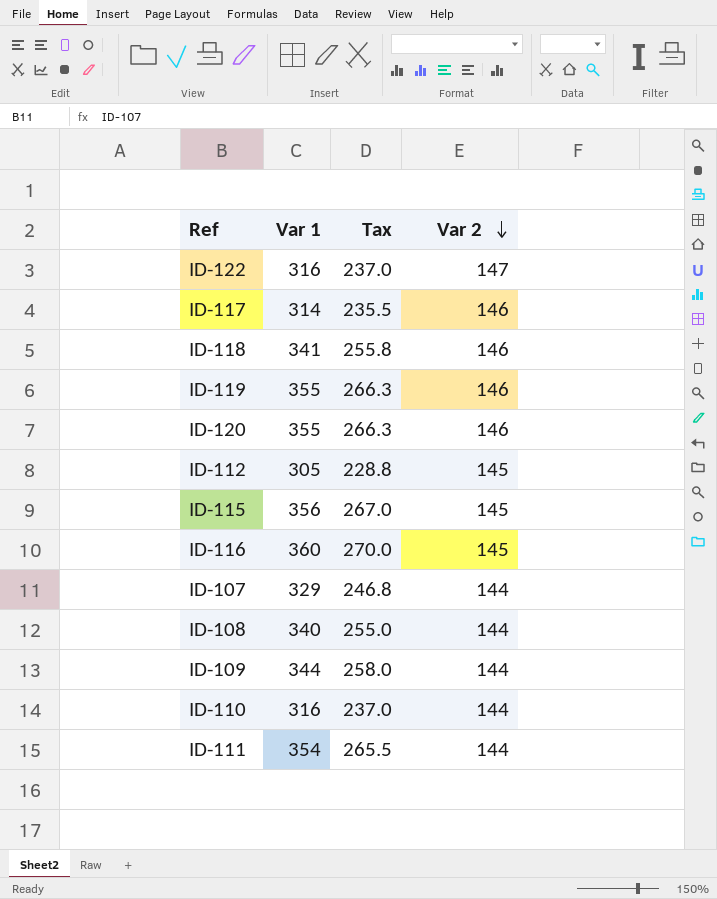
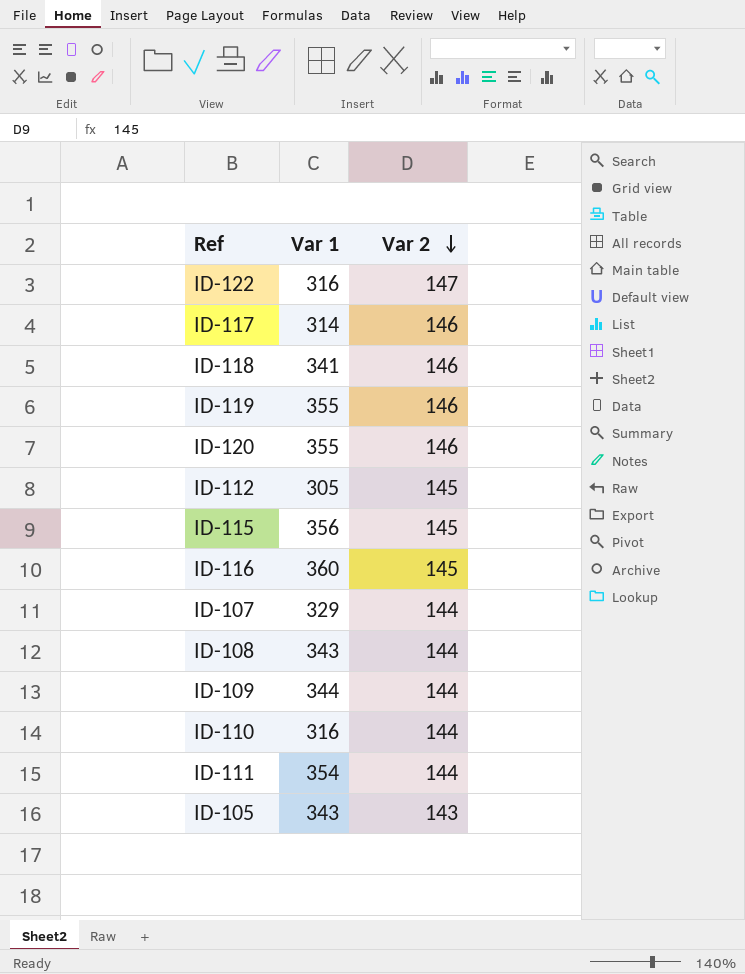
column Tax | formula: [Var 1] * 0.75 -> none
ID-108 | Var 1: 340 -> 343
row ID-105: none -> 343 | 143

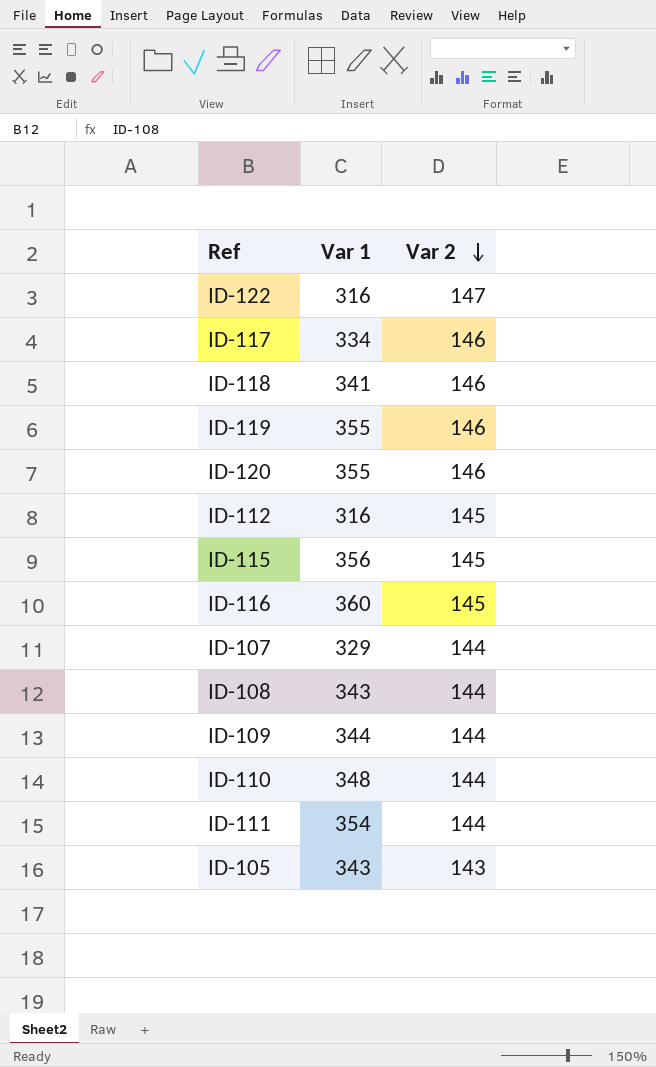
ID-117 | Var 1: 314 -> 334
ID-112 | Var 1: 305 -> 316
ID-110 | Var 1: 316 -> 348

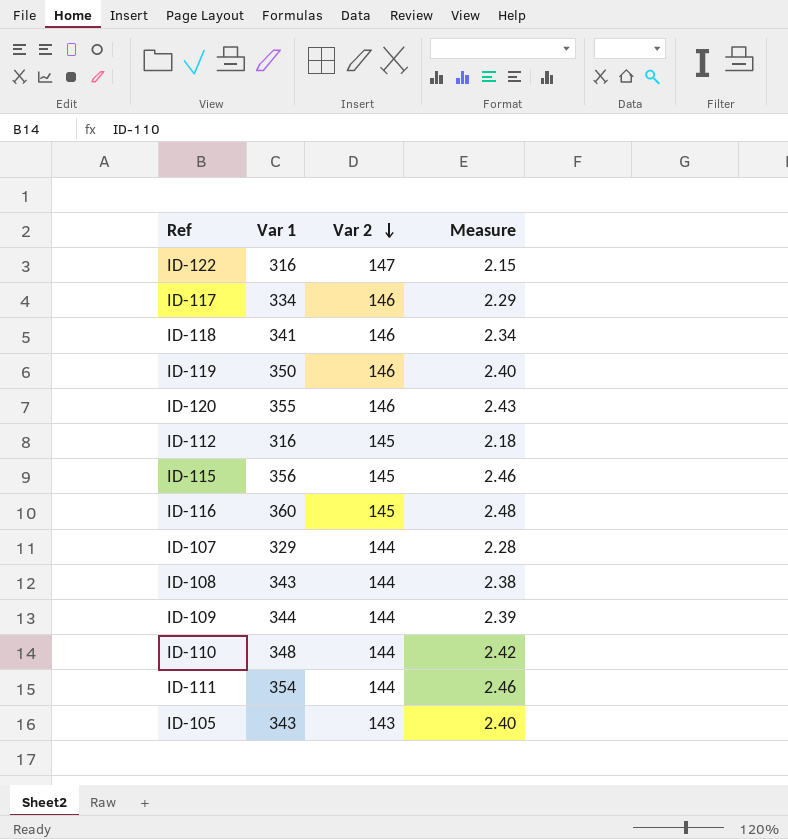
column Measure | formula: none -> [Var 1] / [Var 2]
ID-119 | Var 1: 355 -> 350

